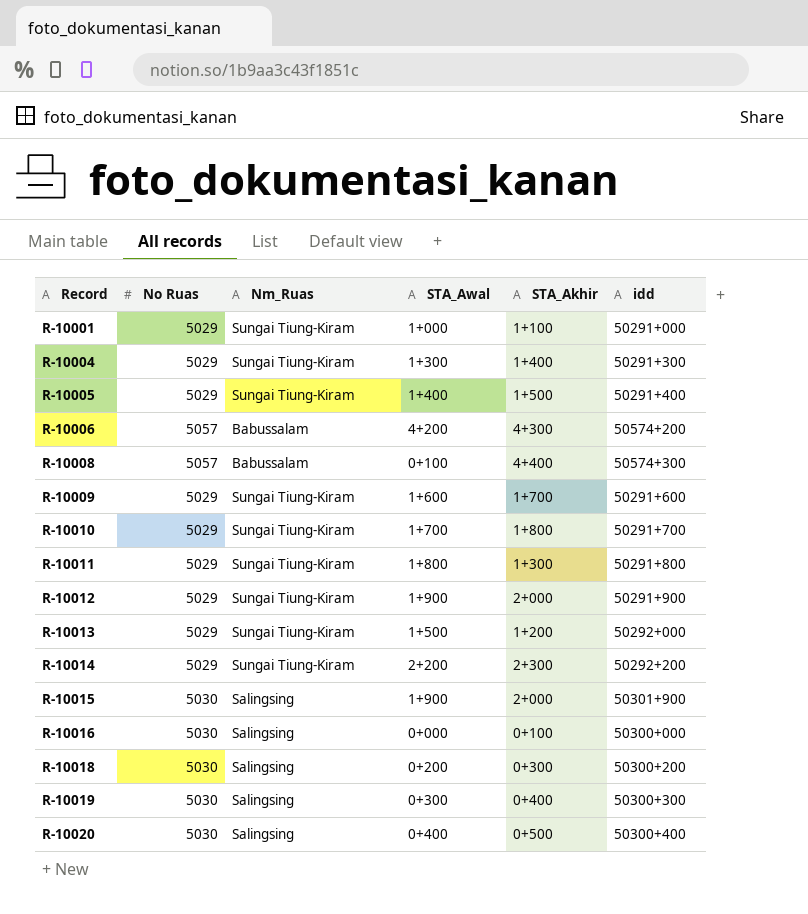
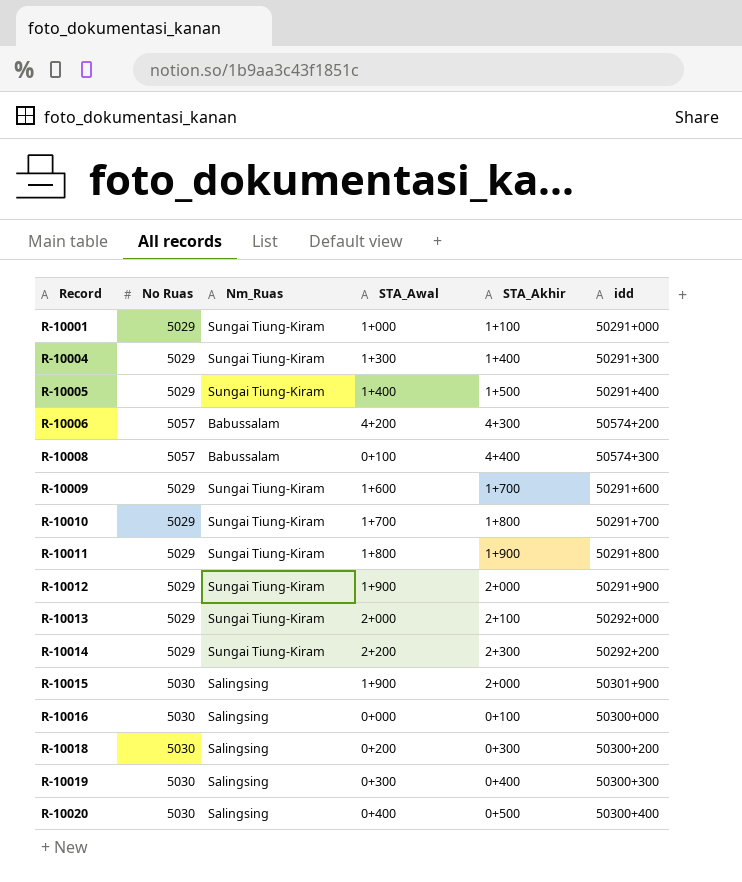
R-10011 | STA_Akhir: 1+300 -> 1+900
R-10013 | STA_Awal: 1+500 -> 2+000
R-10013 | STA_Akhir: 1+200 -> 2+100

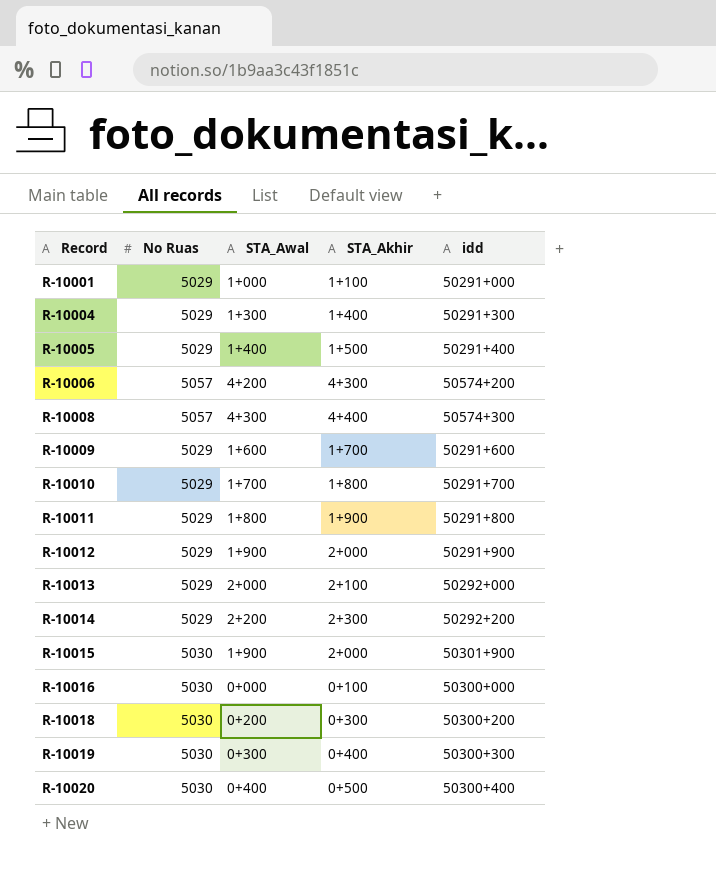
column Nm_Ruas | position: 3 -> none
R-10008 | STA_Awal: 0+100 -> 4+300

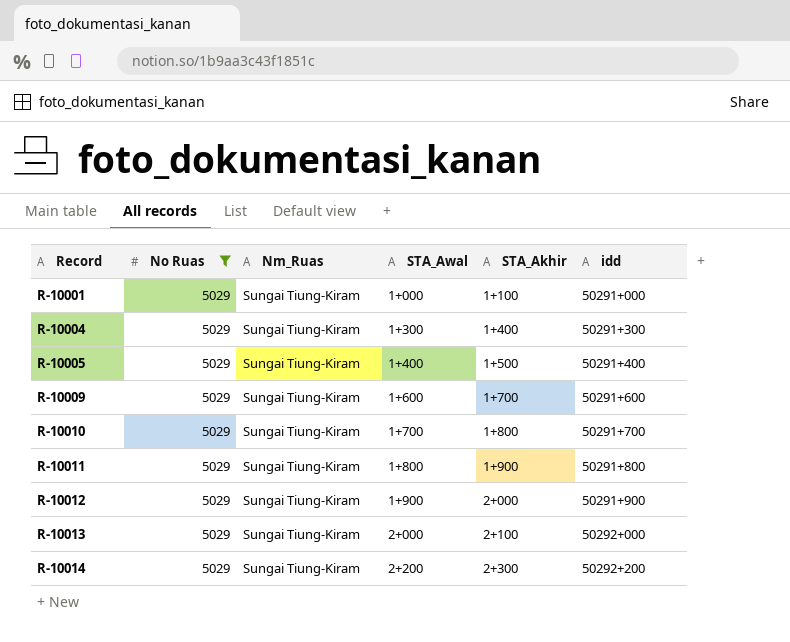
filter: none -> No Ruas = 5029
column Nm_Ruas | position: none -> 3

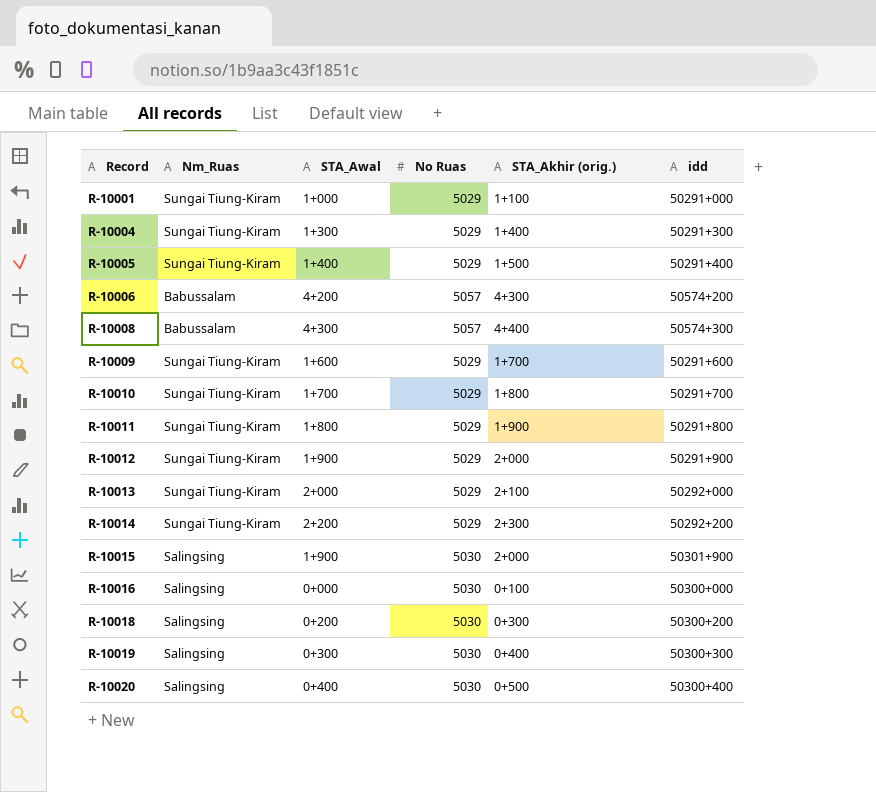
filter: No Ruas = 5029 -> none
column No Ruas | position: 2 -> 4
column name: STA_Akhir -> STA_Akhir (orig.)

